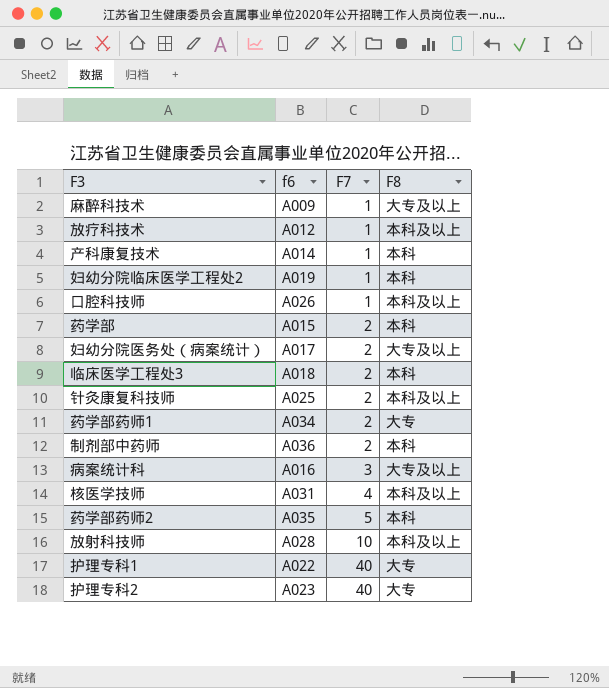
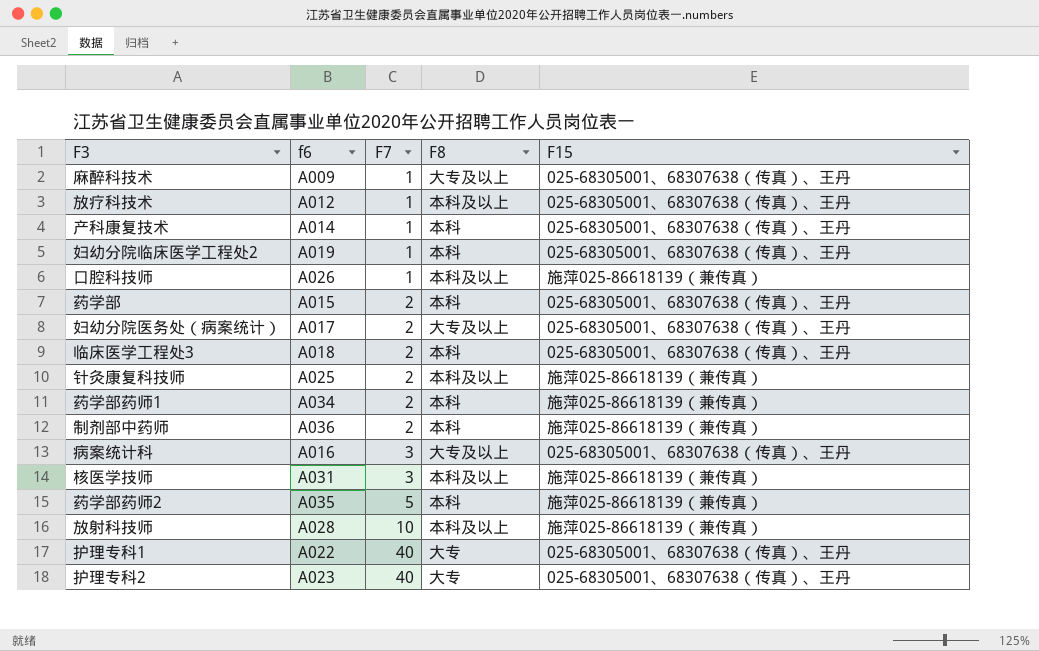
column F15 | position: none -> 5
药学部药师1 | F8: 大专 -> 本科
核医学技师 | F7: 4 -> 3

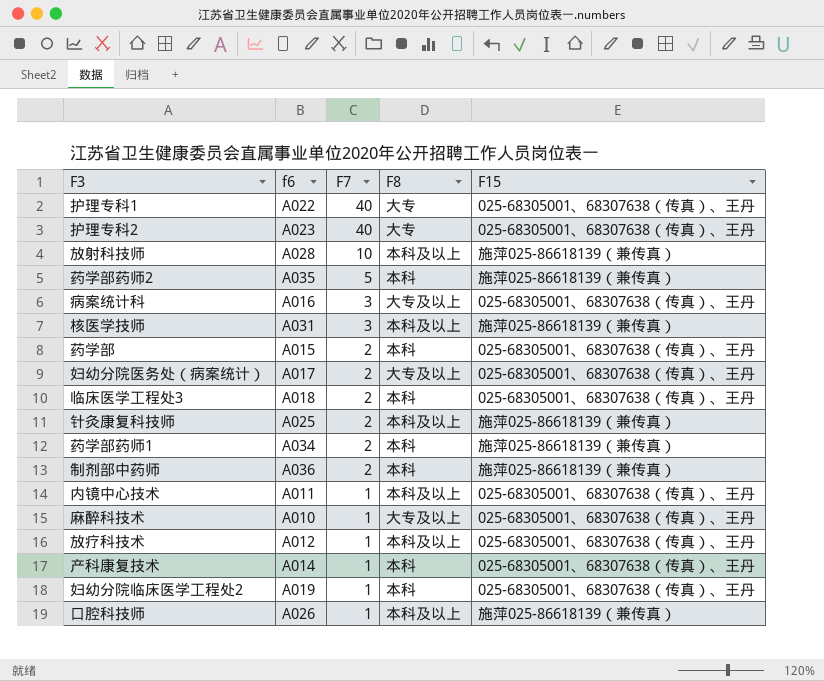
row order: F7 ascending -> F7 descending
row 内镜中心技术: none -> A011 | 1 | 本科及以上 | 025-68305001、68307638（传真）、王丹
麻醉科技术 | f6: A009 -> A010

